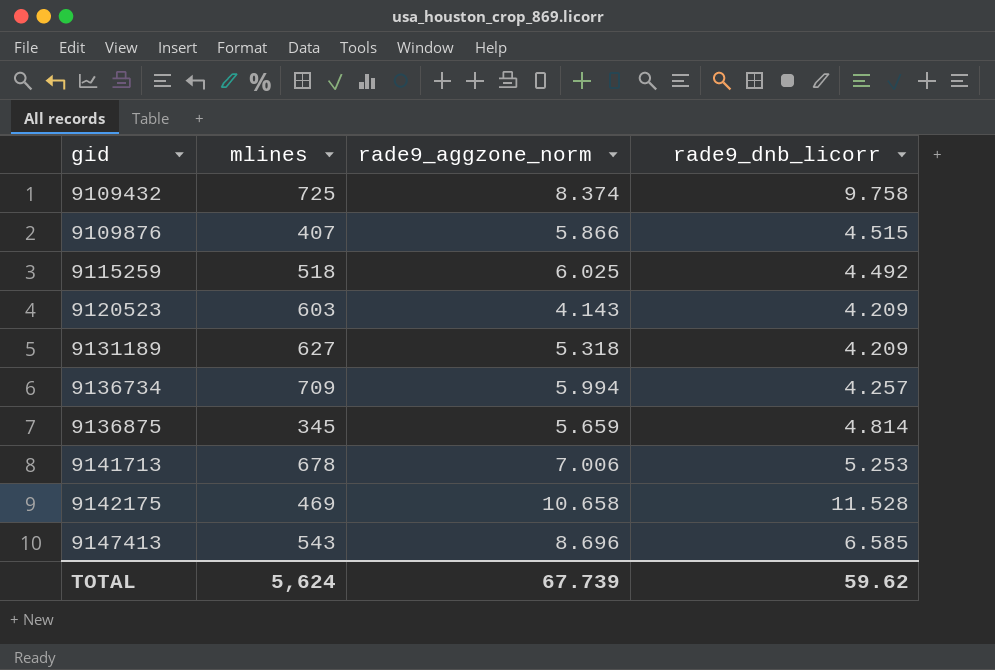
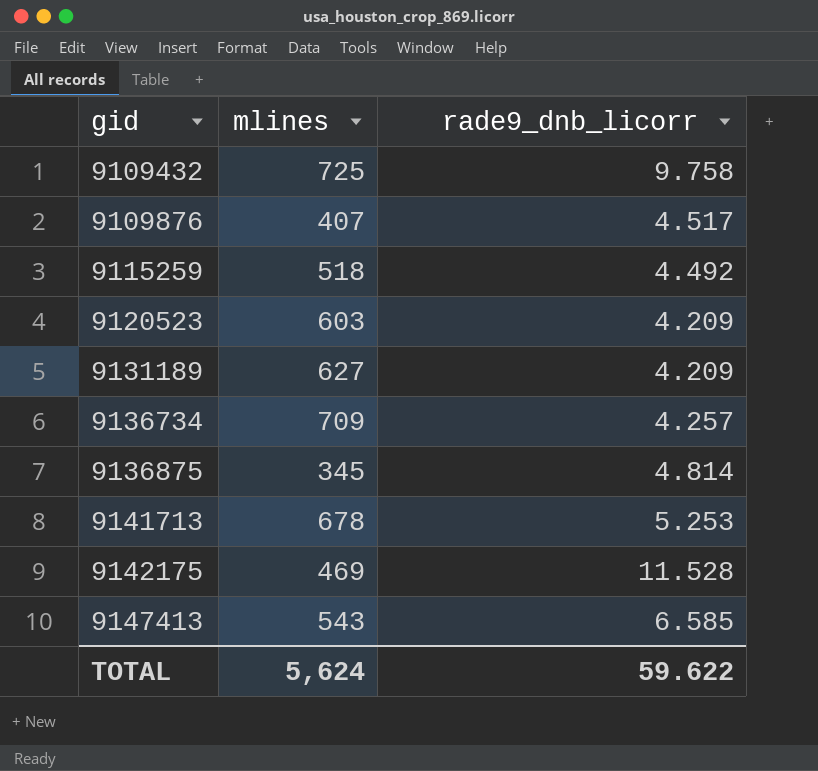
column rade9_aggzone_norm | position: 3 -> none
9109876 | rade9_dnb_licorr: 4.515 -> 4.517
TOTAL | rade9_dnb_licorr: 59.62 -> 59.622

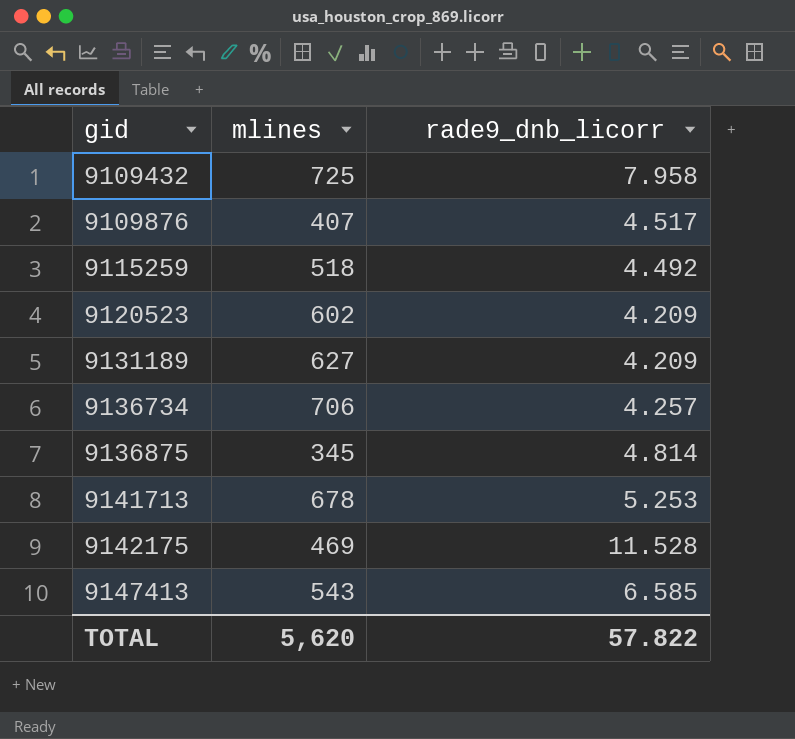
9109432 | rade9_dnb_licorr: 9.758 -> 7.958
9120523 | mlines: 603 -> 602
9136734 | mlines: 709 -> 706
TOTAL | mlines: 5,624 -> 5,620
TOTAL | rade9_dnb_licorr: 59.622 -> 57.822

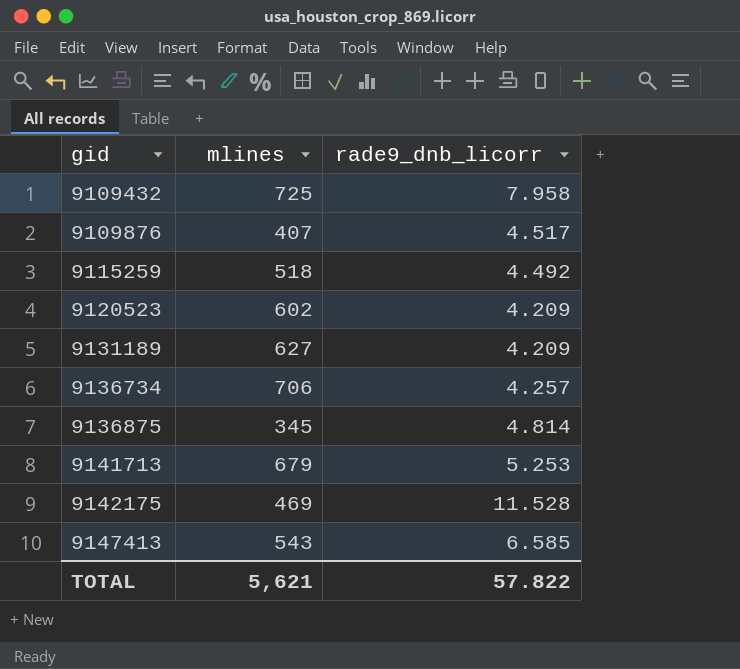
9141713 | mlines: 678 -> 679
TOTAL | mlines: 5,620 -> 5,621

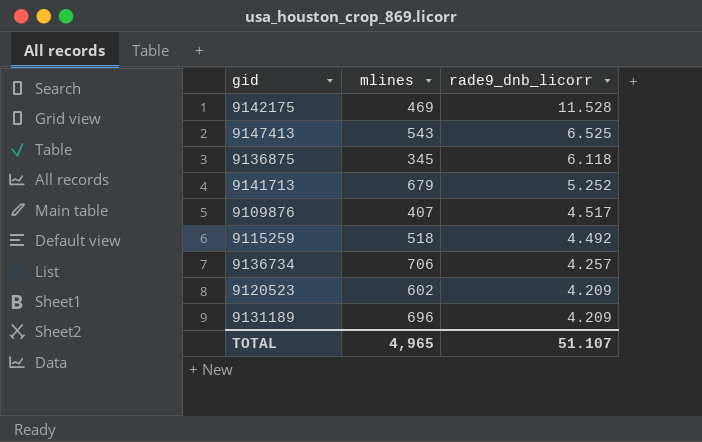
row order: gid ascending -> rade9_dnb_licorr descending
row 9109432: 725 | 7.958 -> none
9147413 | rade9_dnb_licorr: 6.585 -> 6.525
9136875 | rade9_dnb_licorr: 4.814 -> 6.118
9141713 | rade9_dnb_licorr: 5.253 -> 5.252
9131189 | mlines: 627 -> 696
TOTAL | mlines: 5,621 -> 4,965
TOTAL | rade9_dnb_licorr: 57.822 -> 51.107

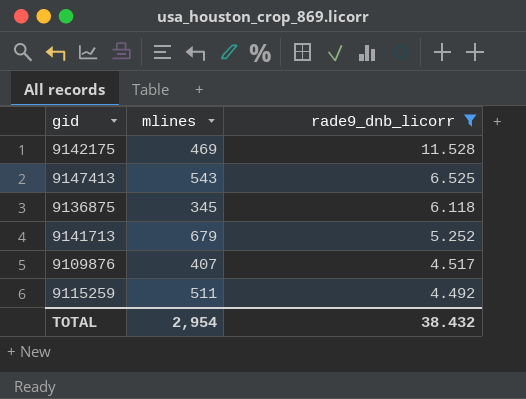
filter: none -> rade9_dnb_licorr >= 4.492
9115259 | mlines: 518 -> 511
TOTAL | mlines: 4,965 -> 2,954
TOTAL | rade9_dnb_licorr: 51.107 -> 38.432

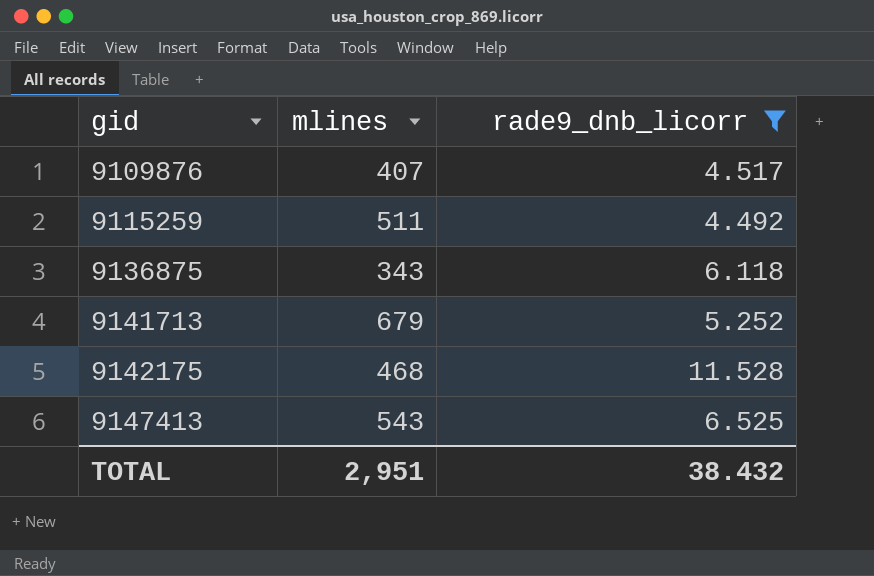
row order: rade9_dnb_licorr descending -> gid ascending
9136875 | mlines: 345 -> 343
9142175 | mlines: 469 -> 468
TOTAL | mlines: 2,954 -> 2,951

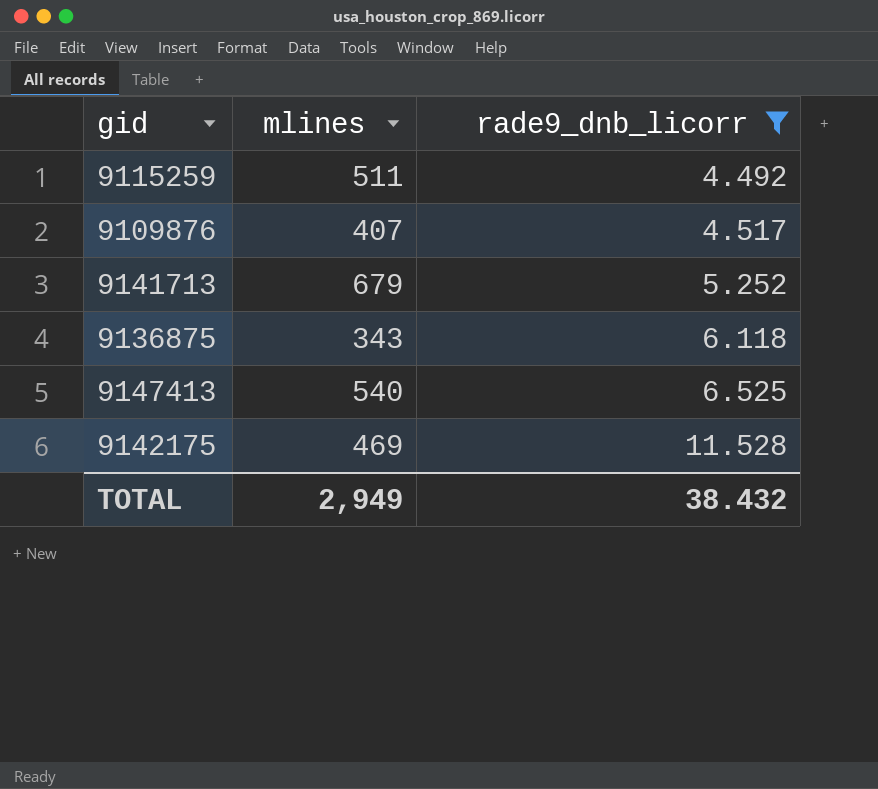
row order: gid ascending -> rade9_dnb_licorr ascending
9147413 | mlines: 543 -> 540
9142175 | mlines: 468 -> 469
TOTAL | mlines: 2,951 -> 2,949

